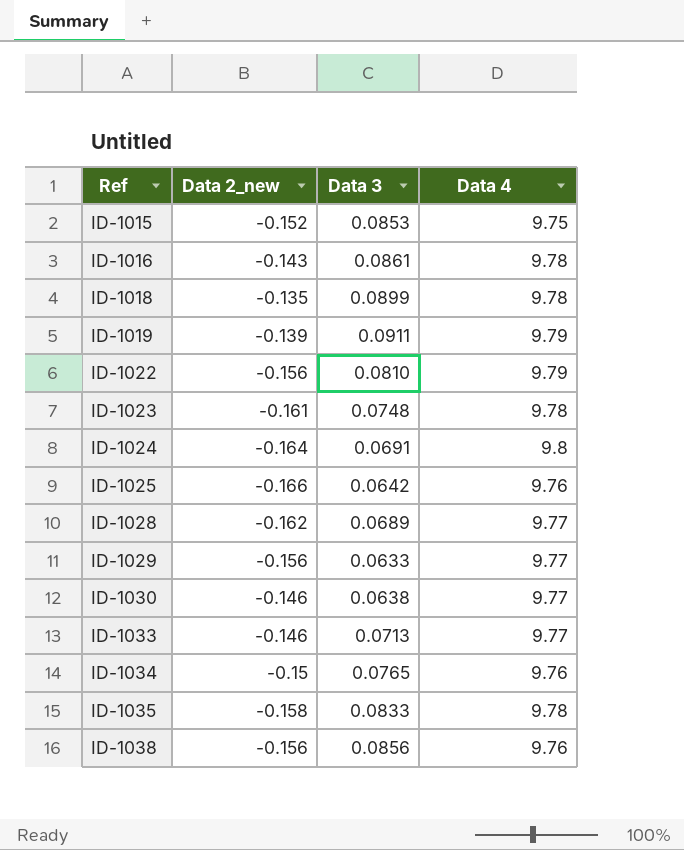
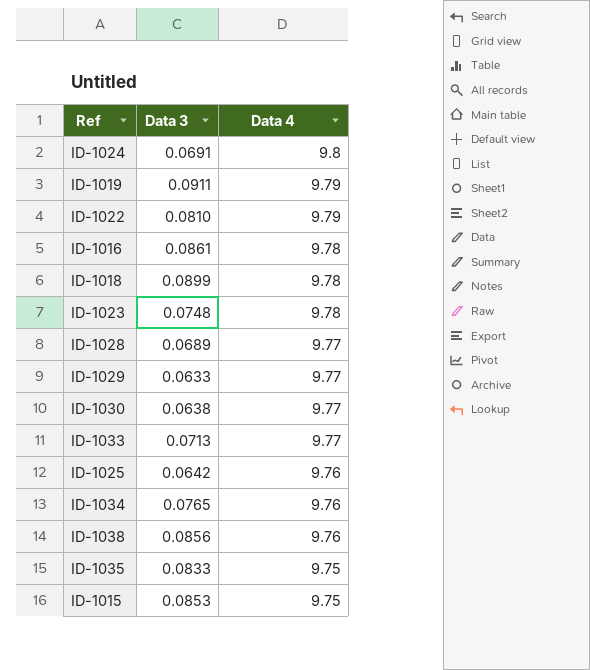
row order: Ref ascending -> Data 4 descending
column Data 2_new | position: 2 -> none
ID-1035 | Data 4: 9.78 -> 9.75

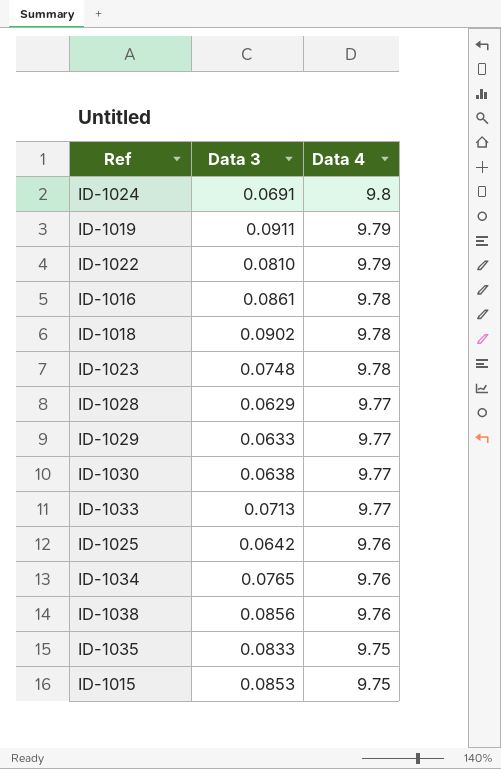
ID-1018 | Data 3: 0.0899 -> 0.0902
ID-1028 | Data 3: 0.0689 -> 0.0629

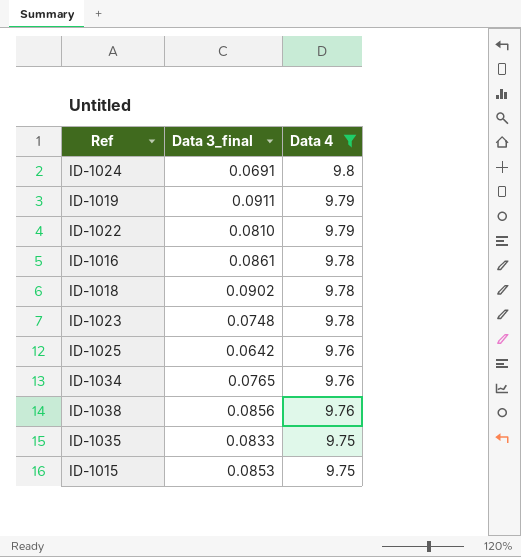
filter: none -> Data 4 != 9.77
column name: Data 3 -> Data 3_final

